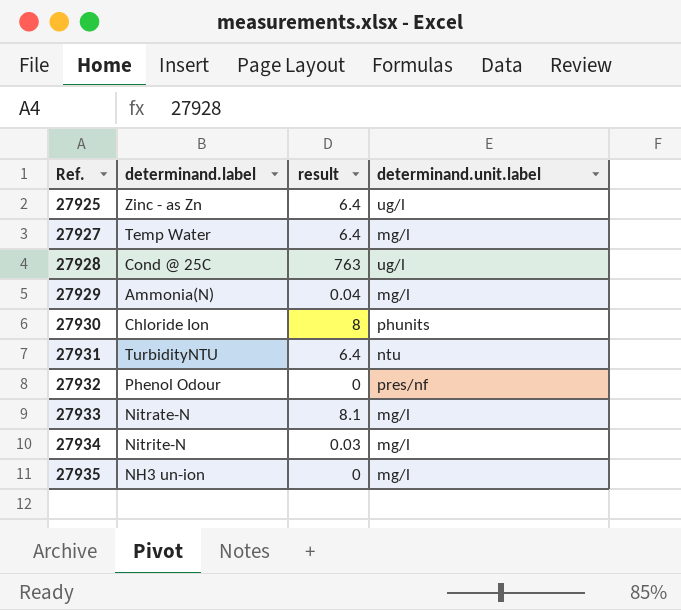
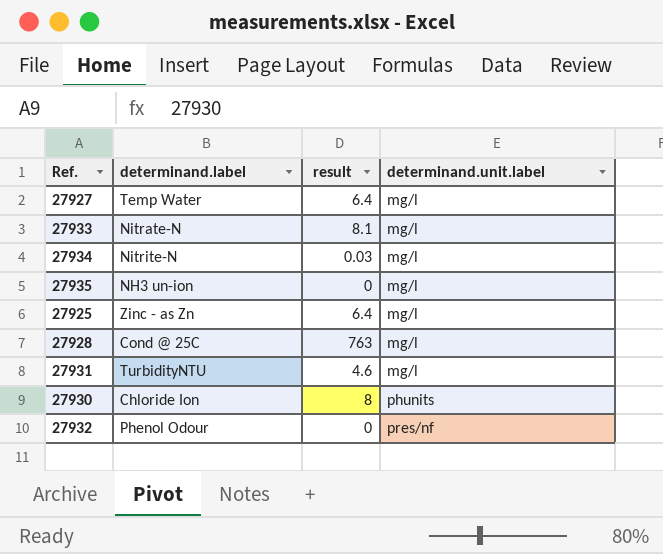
row order: Ref. ascending -> determinand.unit.label ascending
row 27929: Ammonia(N) | 0.04 | mg/l -> none
27925 | determinand.unit.label: ug/l -> mg/l
27928 | determinand.unit.label: ug/l -> mg/l
27931 | result: 6.4 -> 4.6
27931 | determinand.unit.label: ntu -> mg/l

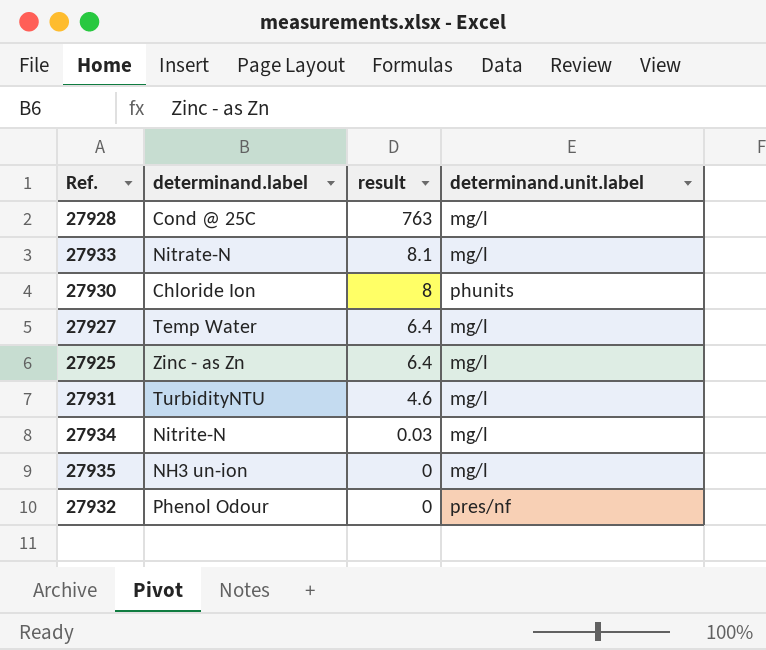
row order: determinand.unit.label ascending -> result descending

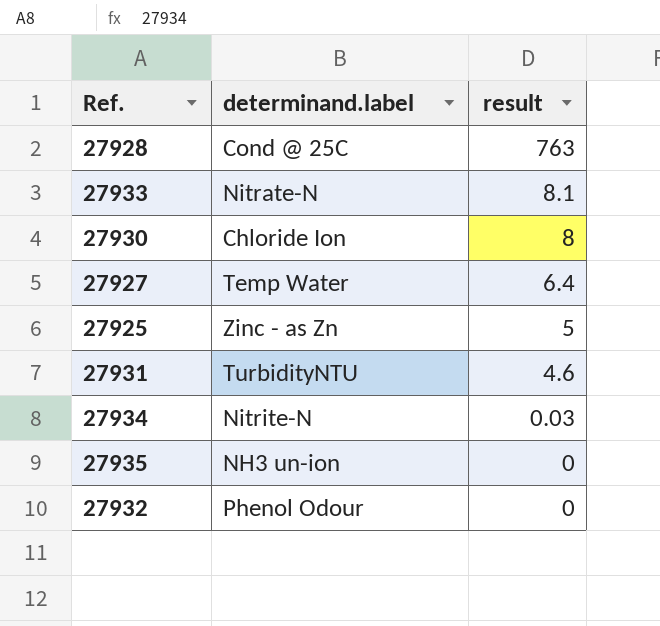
column determinand.unit.label | position: 4 -> none
27925 | result: 6.4 -> 5

